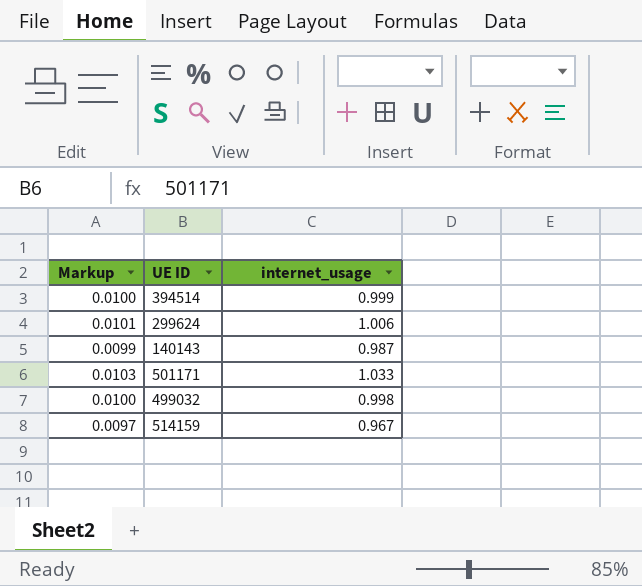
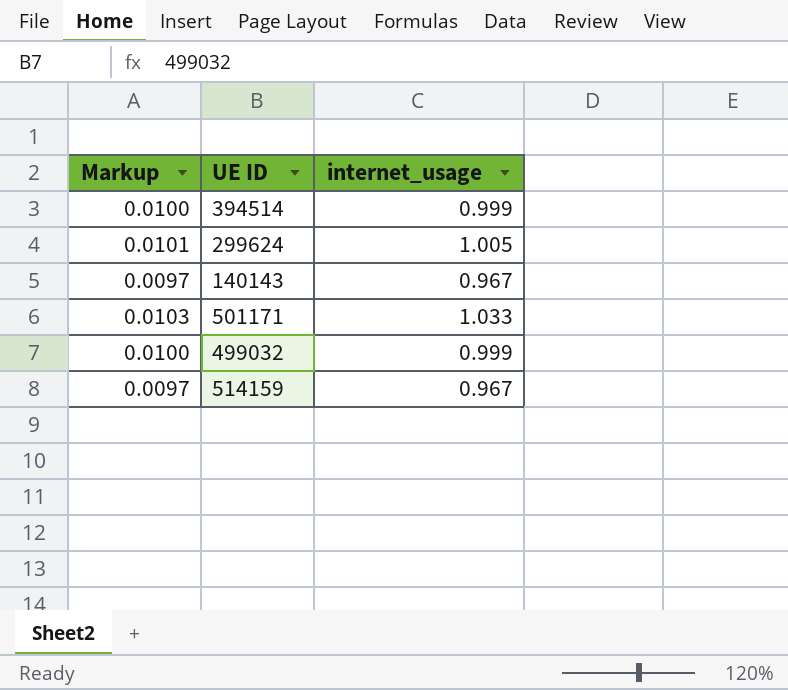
299624 | internet_usage: 1.006 -> 1.005
140143 | Markup: 0.0099 -> 0.0097
140143 | internet_usage: 0.987 -> 0.967
499032 | internet_usage: 0.998 -> 0.999

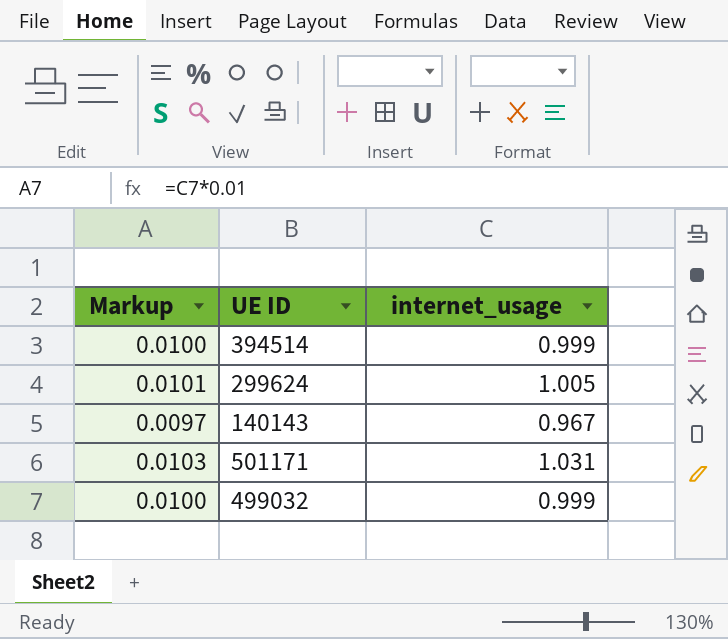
row 514159: 0.0097 | 0.967 -> none
501171 | internet_usage: 1.033 -> 1.031

